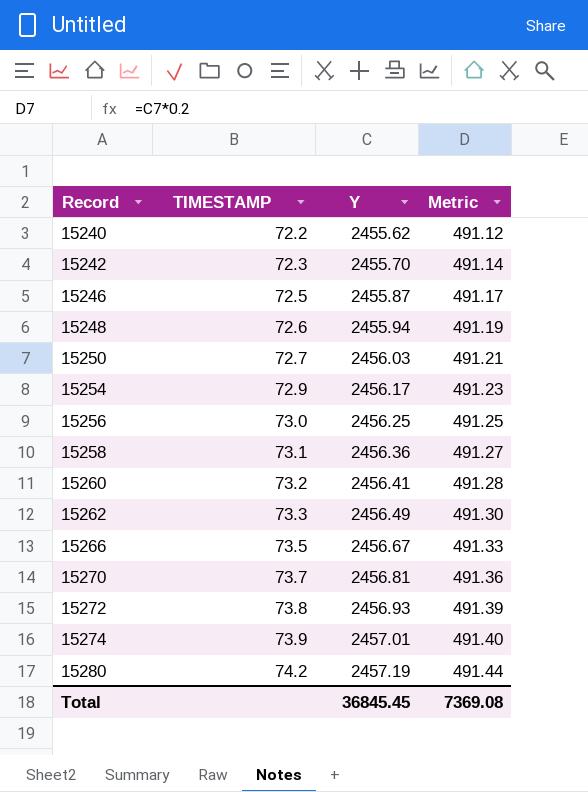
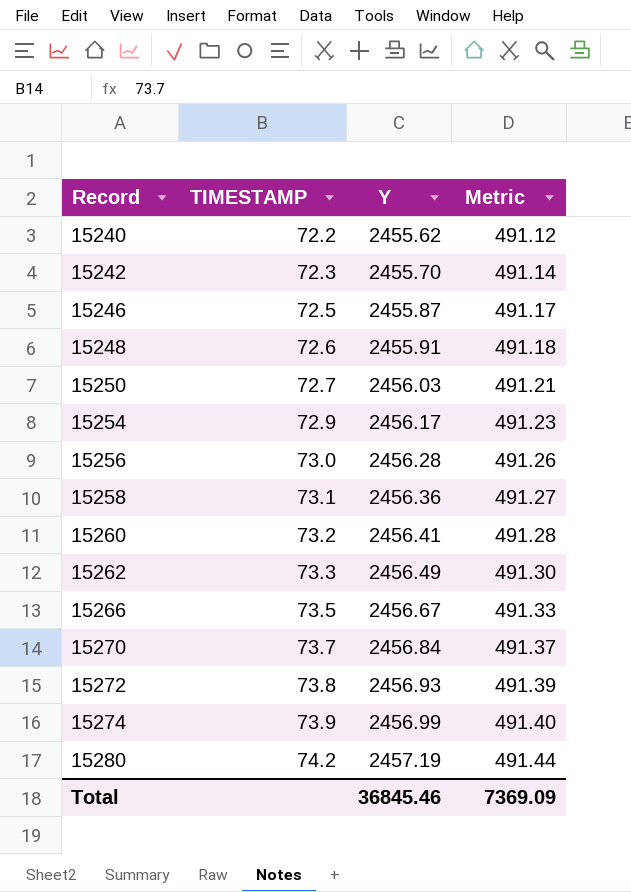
15248 | Y: 2455.94 -> 2455.91
15248 | Metric: 491.19 -> 491.18
15256 | Y: 2456.25 -> 2456.28
15256 | Metric: 491.25 -> 491.26
15270 | Y: 2456.81 -> 2456.84
15270 | Metric: 491.36 -> 491.37
15274 | Y: 2457.01 -> 2456.99
Total | Y: 36845.45 -> 36845.46
Total | Metric: 7369.08 -> 7369.09

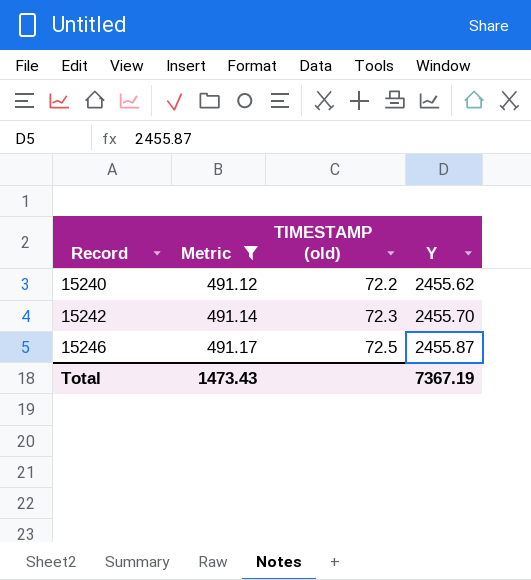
filter: none -> Metric <= 491.17
column Metric | position: 4 -> 2
column name: TIMESTAMP -> TIMESTAMP (old)
Total | Metric: 7369.09 -> 1473.43
Total | Y: 36845.46 -> 7367.19

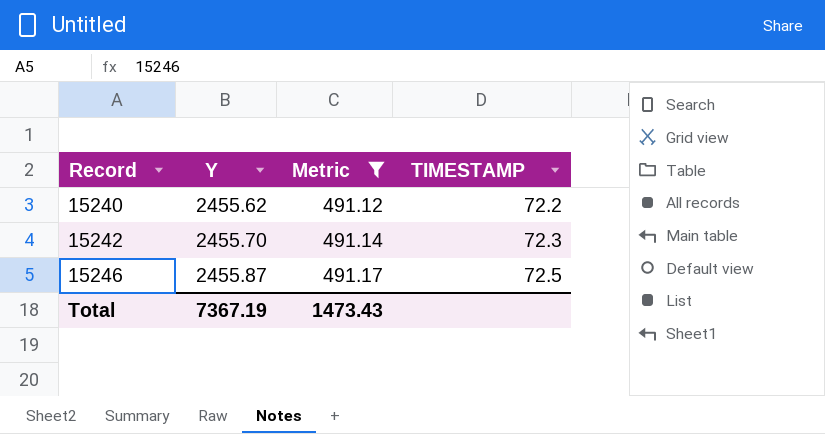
column Y | position: 4 -> 2
column name: TIMESTAMP (old) -> TIMESTAMP

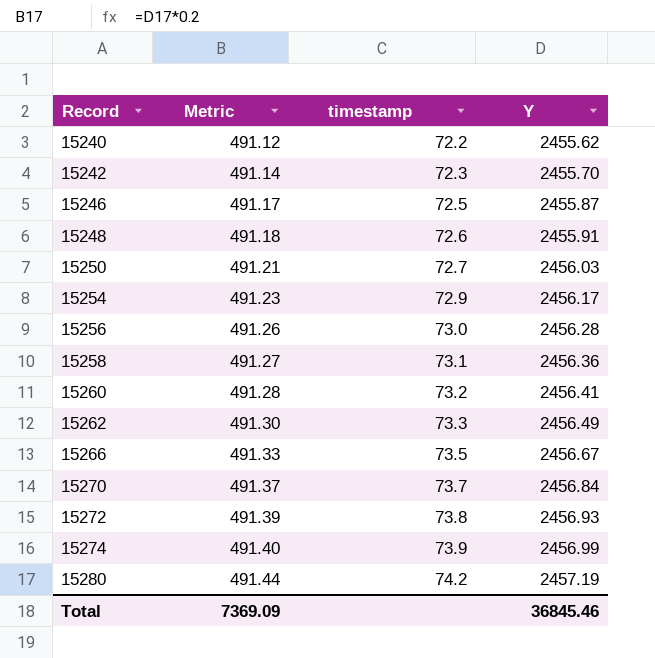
filter: Metric <= 491.17 -> none
column name: TIMESTAMP -> timestamp
column Y | position: 2 -> 4
Total | Metric: 1473.43 -> 7369.09
Total | Y: 7367.19 -> 36845.46

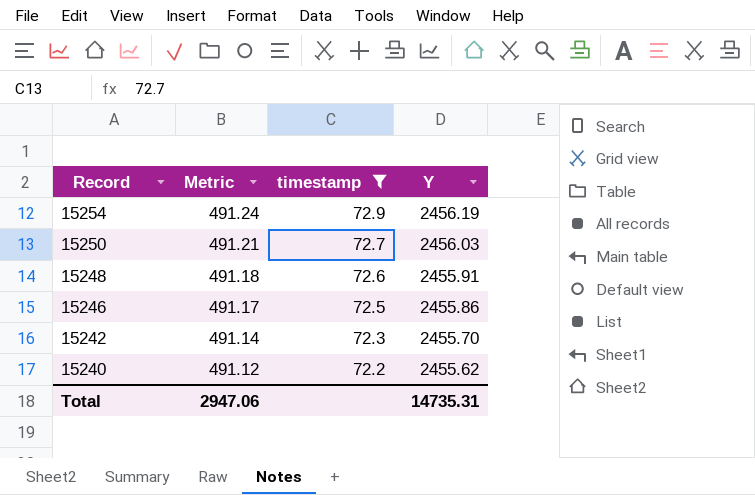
filter: none -> timestamp <= 72.9
row order: Record ascending -> Record descending
15254 | Metric: 491.23 -> 491.24
15254 | Y: 2456.17 -> 2456.19
15246 | Y: 2455.87 -> 2455.86
Total | Metric: 7369.09 -> 2947.06
Total | Y: 36845.46 -> 14735.31

